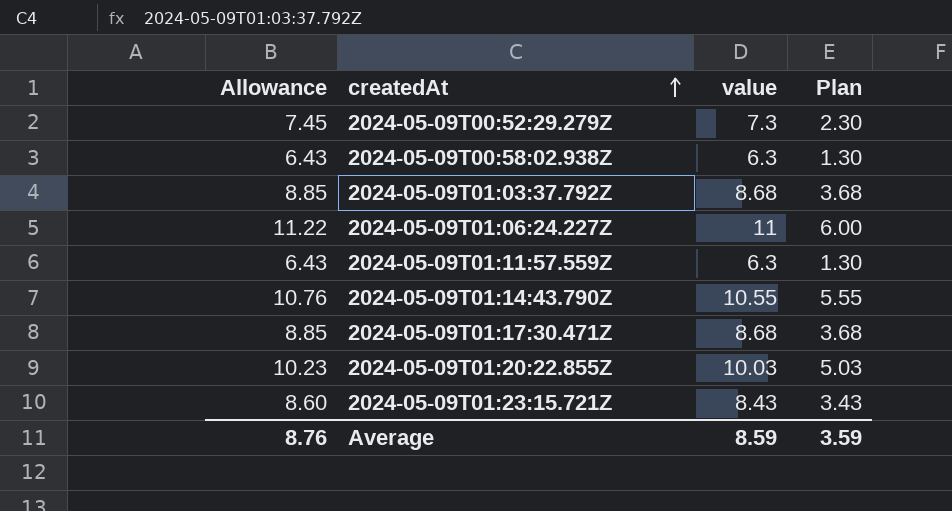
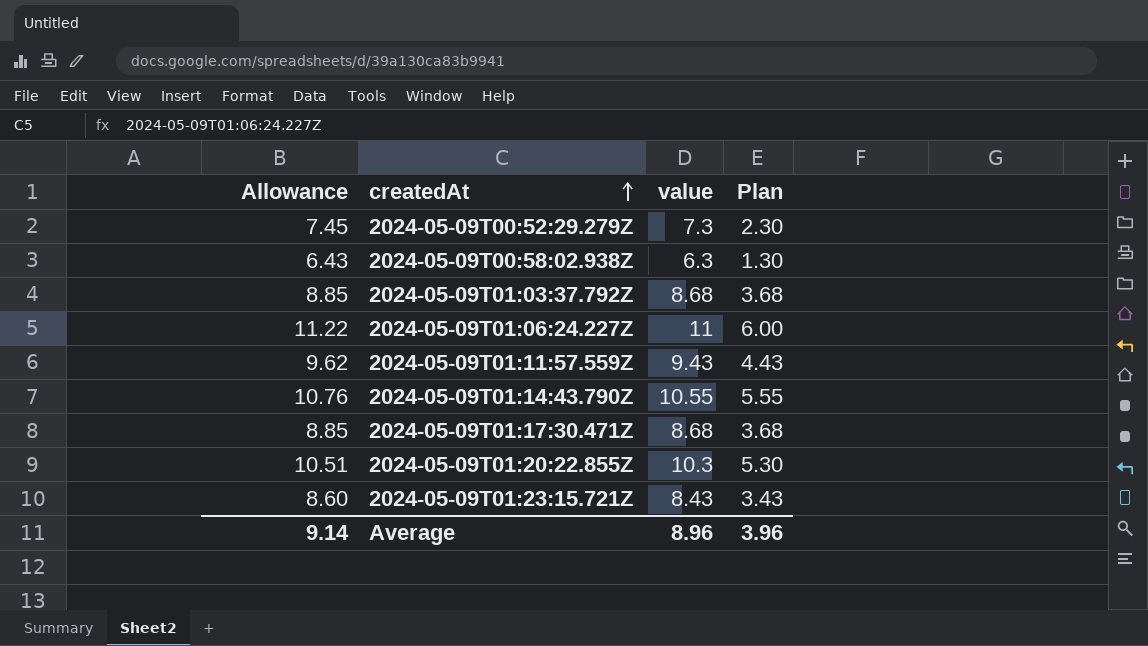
2024-05-09T01:11:57.559Z | Allowance: 6.43 -> 9.62
2024-05-09T01:11:57.559Z | value: 6.3 -> 9.43
2024-05-09T01:11:57.559Z | Plan: 1.30 -> 4.43
2024-05-09T01:20:22.855Z | Allowance: 10.23 -> 10.51
2024-05-09T01:20:22.855Z | value: 10.03 -> 10.3
2024-05-09T01:20:22.855Z | Plan: 5.03 -> 5.30
Average | Allowance: 8.76 -> 9.14
Average | value: 8.59 -> 8.96
Average | Plan: 3.59 -> 3.96

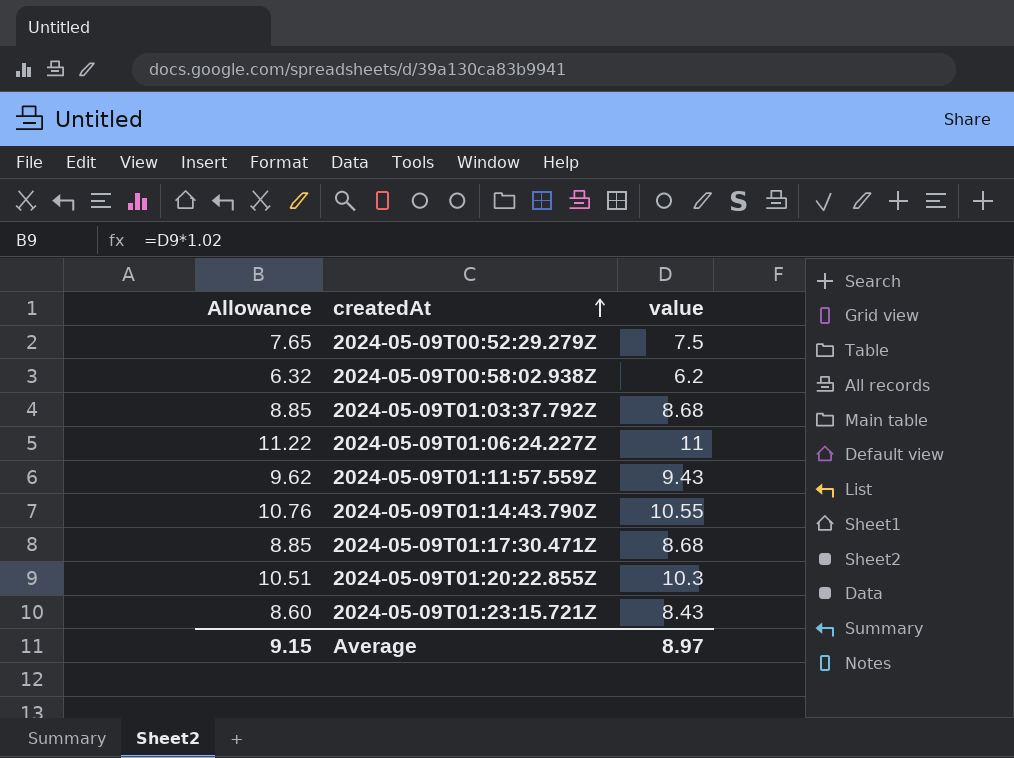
column Plan | formula: [value] - 5 -> none
2024-05-09T00:52:29.279Z | Allowance: 7.45 -> 7.65
2024-05-09T00:52:29.279Z | value: 7.3 -> 7.5
2024-05-09T00:58:02.938Z | Allowance: 6.43 -> 6.32
2024-05-09T00:58:02.938Z | value: 6.3 -> 6.2
Average | Allowance: 9.14 -> 9.15
Average | value: 8.96 -> 8.97

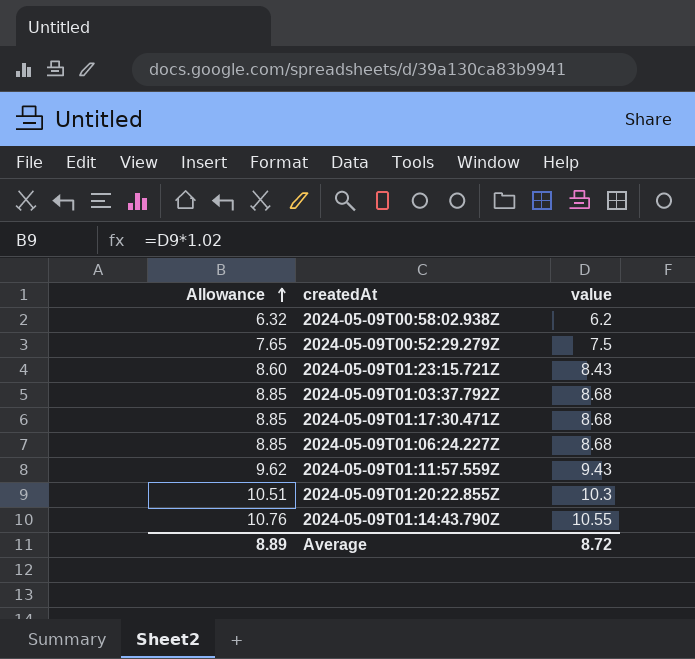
row order: createdAt ascending -> Allowance ascending
2024-05-09T01:06:24.227Z | Allowance: 11.22 -> 8.85
2024-05-09T01:06:24.227Z | value: 11 -> 8.68
Average | Allowance: 9.15 -> 8.89
Average | value: 8.97 -> 8.72

